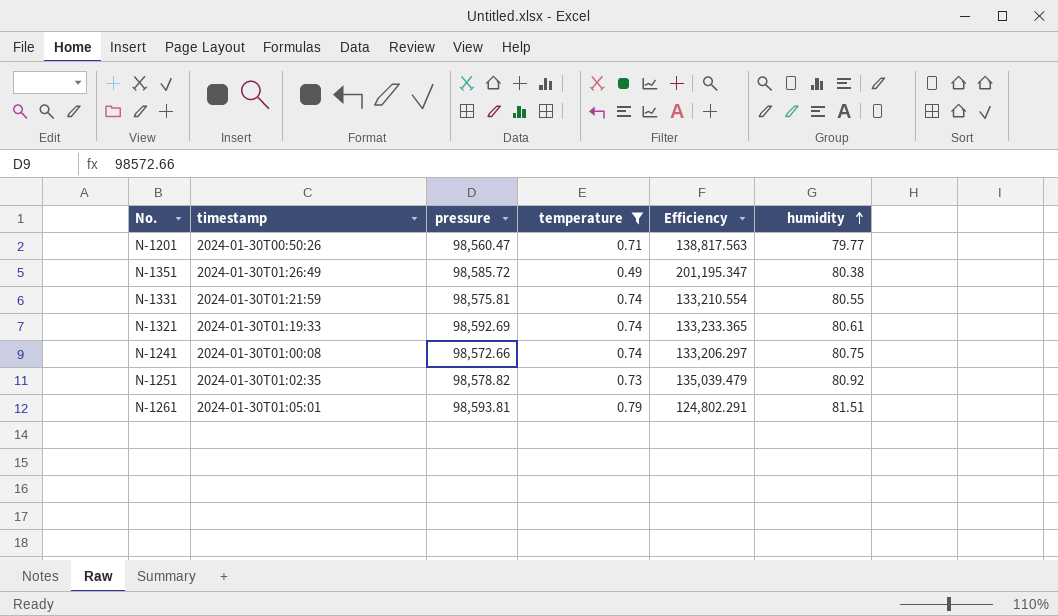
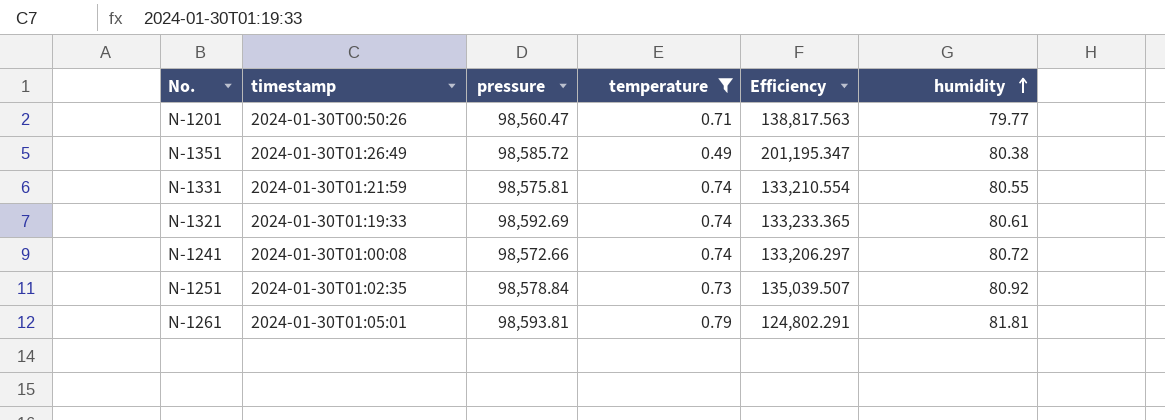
N-1241 | humidity: 80.75 -> 80.72
N-1251 | pressure: 98,578.82 -> 98,578.84
N-1251 | Efficiency: 135,039.479 -> 135,039.507
N-1261 | humidity: 81.51 -> 81.81

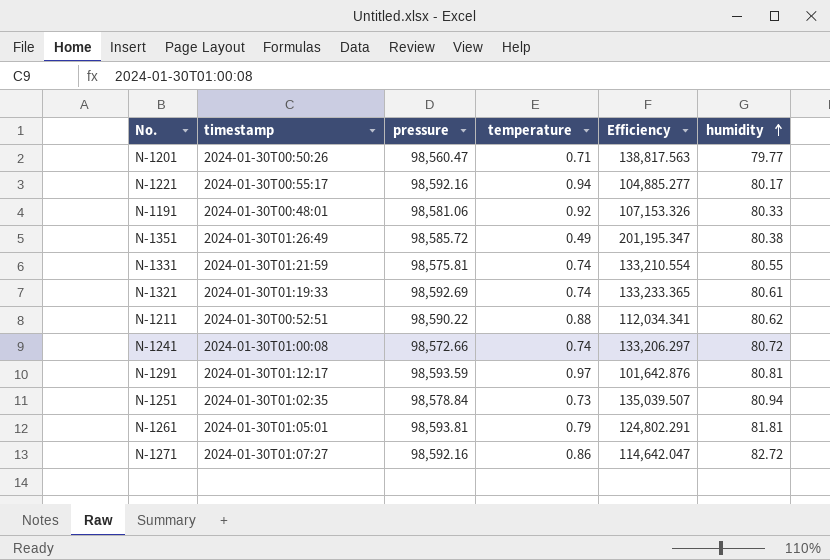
filter: temperature <= 0.79 -> none
N-1251 | humidity: 80.92 -> 80.94

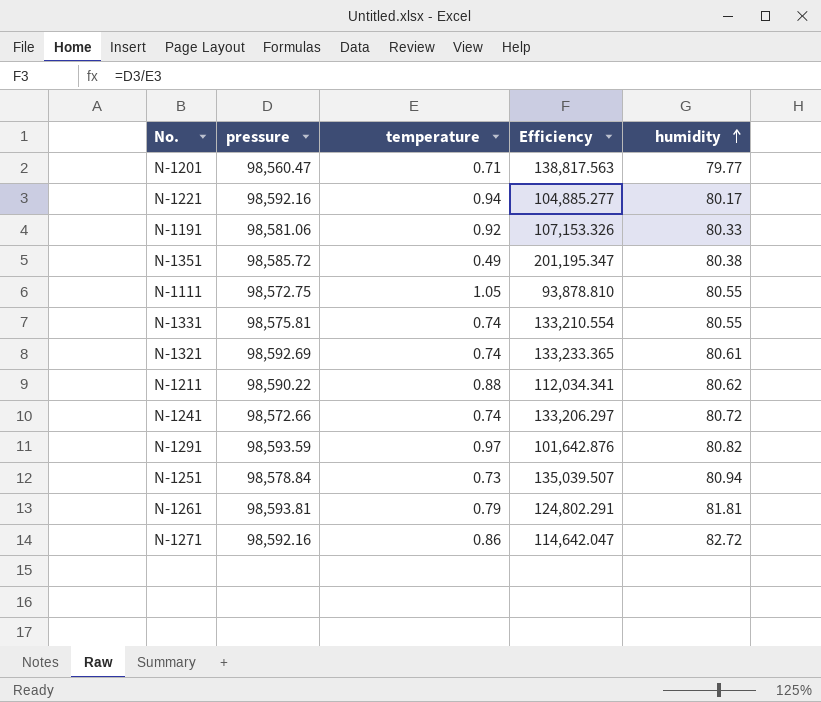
column timestamp | position: 2 -> none
row N-1111: none -> 98,572.75 | 1.05 | 93,878.810 | 80.55
N-1291 | humidity: 80.81 -> 80.82

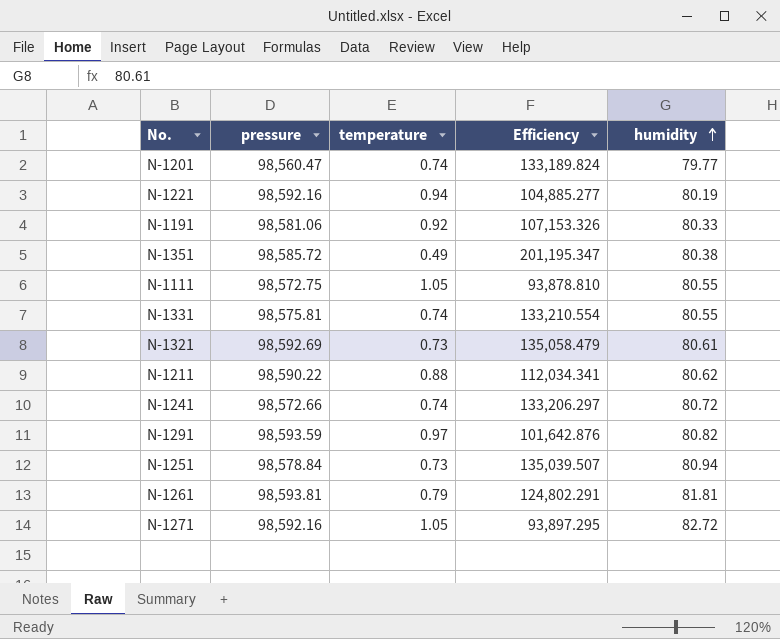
N-1201 | temperature: 0.71 -> 0.74
N-1201 | Efficiency: 138,817.563 -> 133,189.824
N-1221 | humidity: 80.17 -> 80.19
N-1321 | temperature: 0.74 -> 0.73
N-1321 | Efficiency: 133,233.365 -> 135,058.479
N-1271 | temperature: 0.86 -> 1.05
N-1271 | Efficiency: 114,642.047 -> 93,897.295

